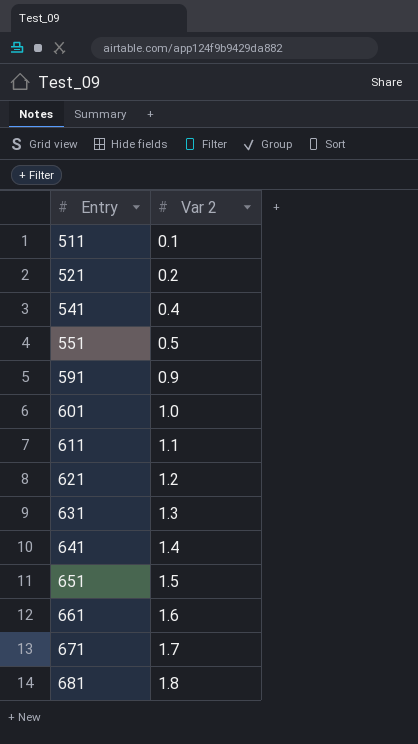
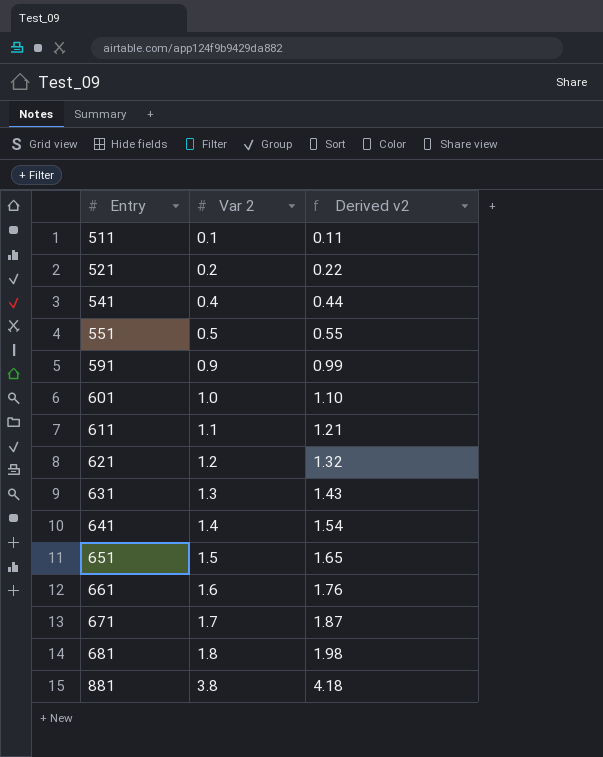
column Derived v2 | formula: none -> [Var 2] * 1.1
row 881: none -> 3.8 | 4.18

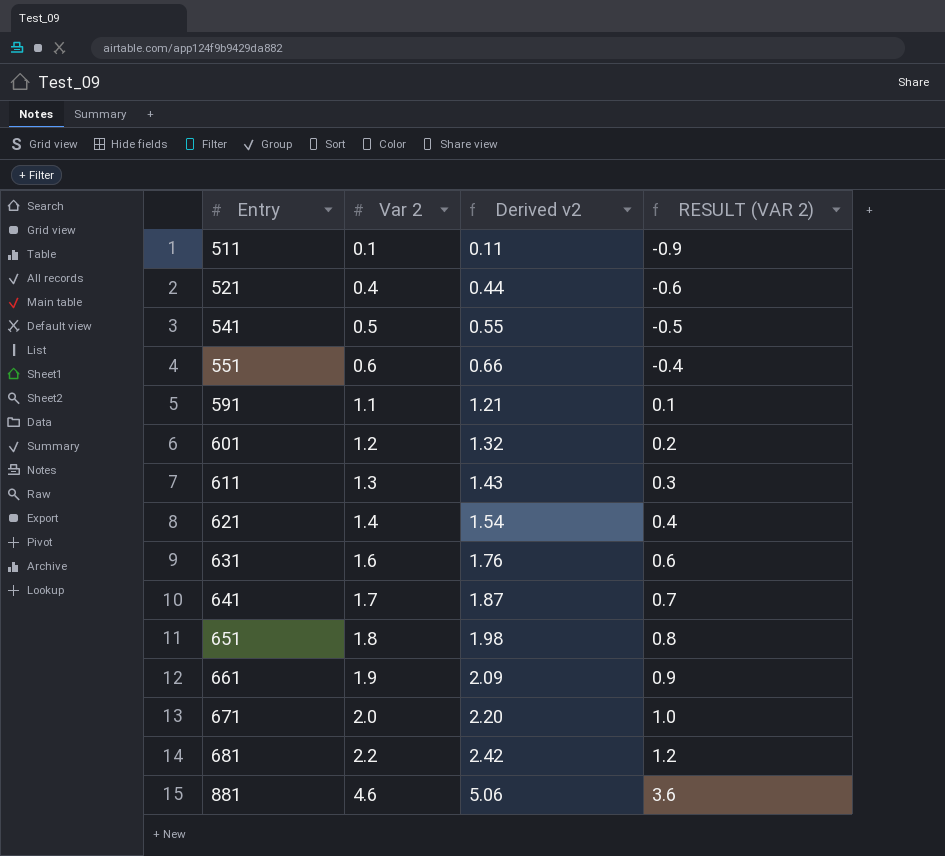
column RESULT (VAR 2) | formula: none -> [Var 2] - 1
521 | Var 2: 0.2 -> 0.4
521 | Derived v2: 0.22 -> 0.44
541 | Var 2: 0.4 -> 0.5
541 | Derived v2: 0.44 -> 0.55
551 | Var 2: 0.5 -> 0.6
551 | Derived v2: 0.55 -> 0.66
591 | Var 2: 0.9 -> 1.1
591 | Derived v2: 0.99 -> 1.21
601 | Var 2: 1.0 -> 1.2
601 | Derived v2: 1.10 -> 1.32
611 | Var 2: 1.1 -> 1.3
611 | Derived v2: 1.21 -> 1.43
621 | Var 2: 1.2 -> 1.4
621 | Derived v2: 1.32 -> 1.54
631 | Var 2: 1.3 -> 1.6
631 | Derived v2: 1.43 -> 1.76
641 | Var 2: 1.4 -> 1.7
641 | Derived v2: 1.54 -> 1.87
651 | Var 2: 1.5 -> 1.8
651 | Derived v2: 1.65 -> 1.98
661 | Var 2: 1.6 -> 1.9
661 | Derived v2: 1.76 -> 2.09
671 | Var 2: 1.7 -> 2.0
671 | Derived v2: 1.87 -> 2.20
681 | Var 2: 1.8 -> 2.2
681 | Derived v2: 1.98 -> 2.42
881 | Var 2: 3.8 -> 4.6
881 | Derived v2: 4.18 -> 5.06

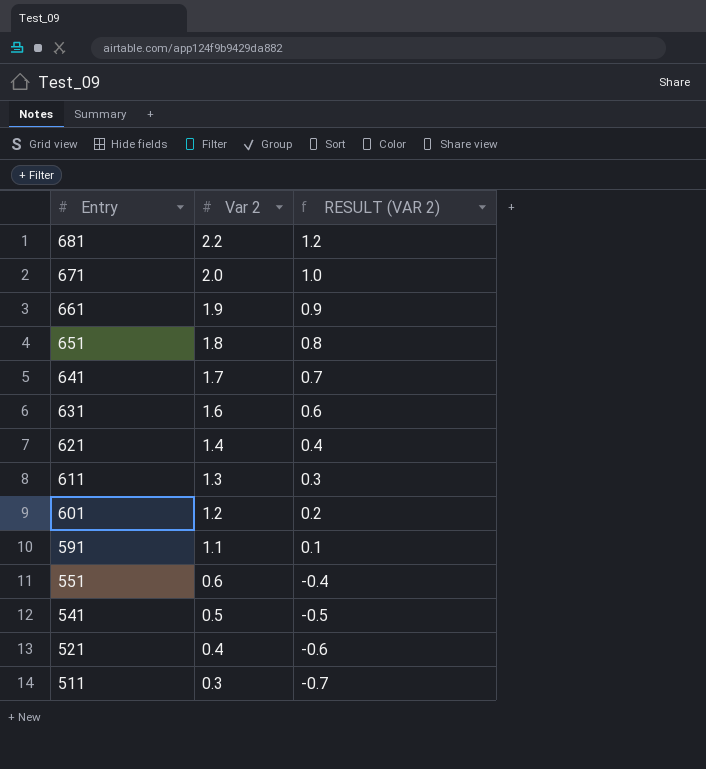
row order: Entry ascending -> Entry descending
column Derived v2 | formula: [Var 2] * 1.1 -> none
row 881: 4.6 | 5.06 | 3.6 -> none
511 | Var 2: 0.1 -> 0.3
511 | RESULT (VAR 2): -0.9 -> -0.7

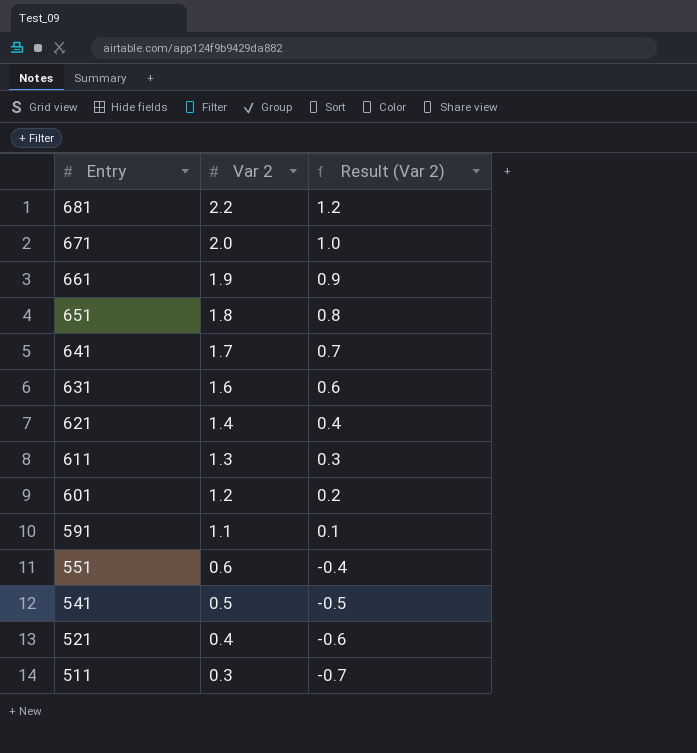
column name: RESULT (VAR 2) -> Result (Var 2)

